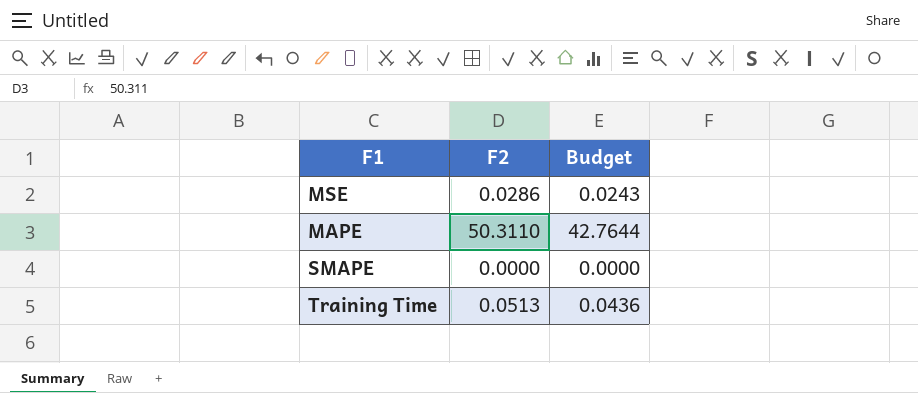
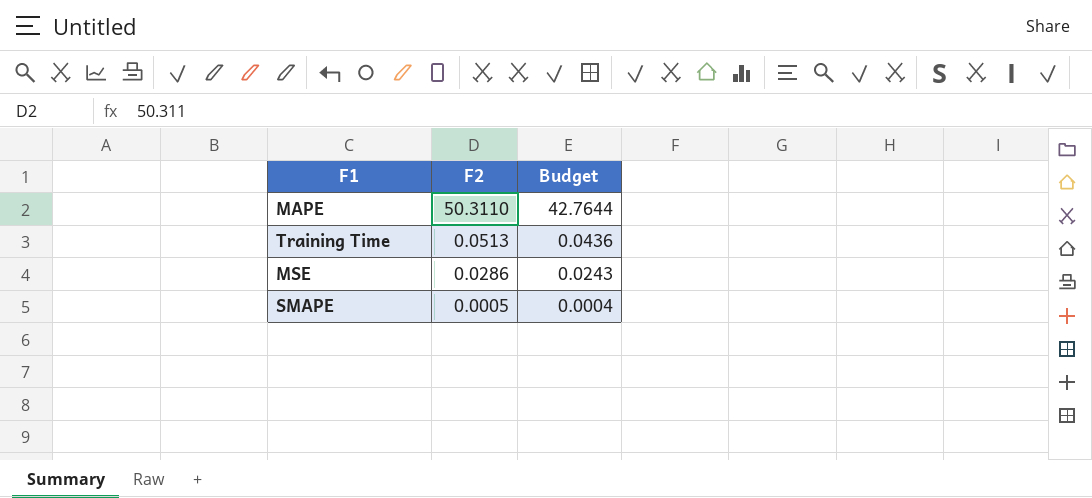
row order: none -> F2 descending
SMAPE | F2: 0.0000 -> 0.0005
SMAPE | Budget: 0.0000 -> 0.0004

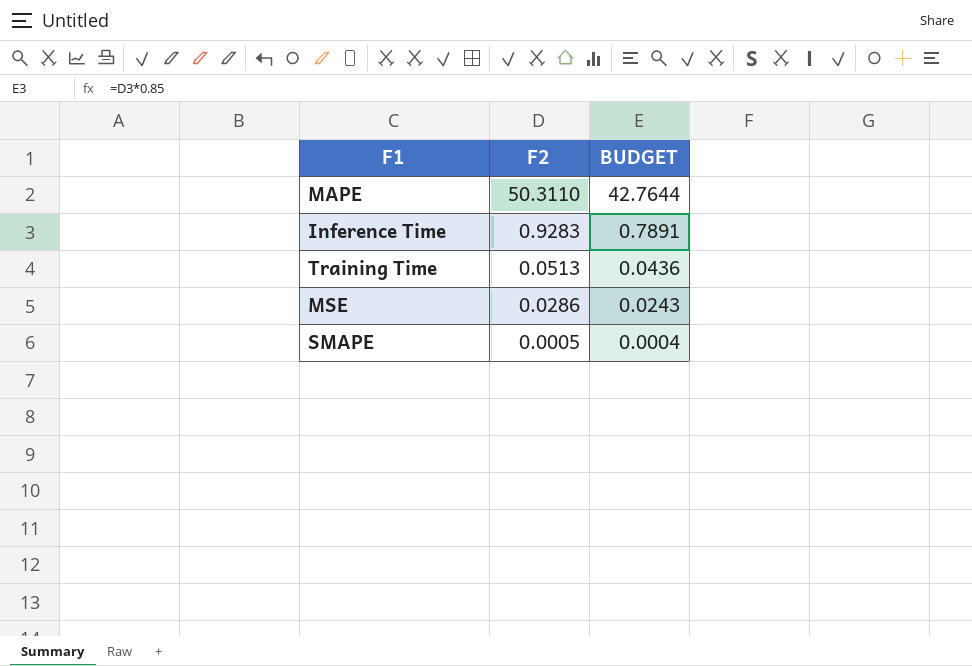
column name: Budget -> BUDGET
row Inference Time: none -> 0.9283 | 0.7891

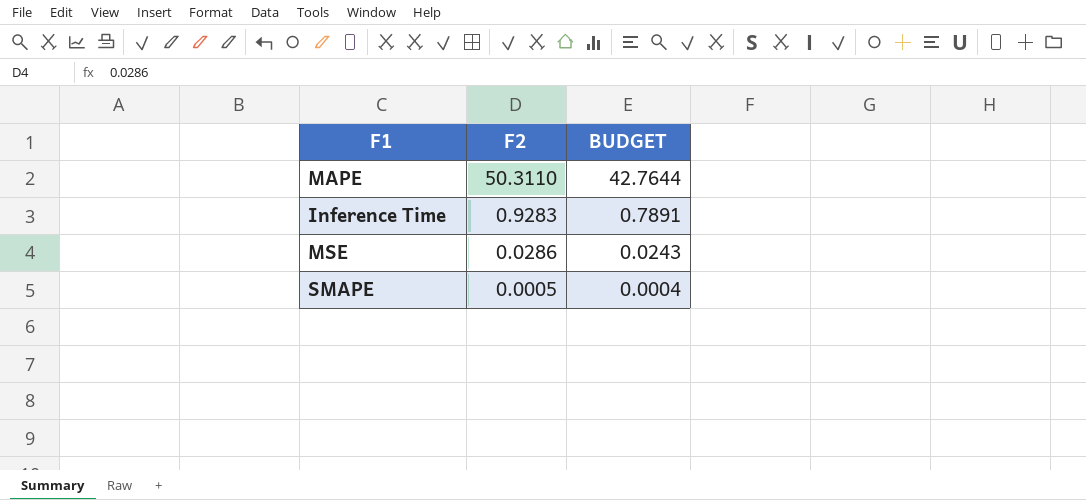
row Training Time: 0.0513 | 0.0436 -> none

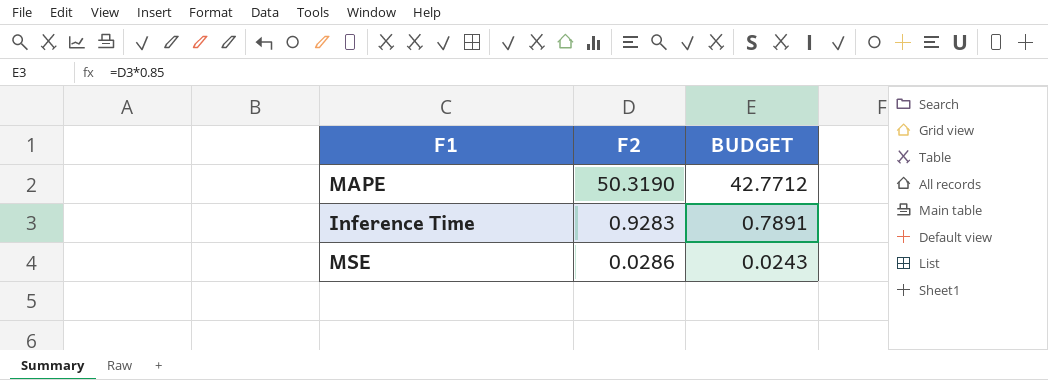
row SMAPE: 0.0005 | 0.0004 -> none
MAPE | F2: 50.3110 -> 50.3190
MAPE | BUDGET: 42.7644 -> 42.7712

